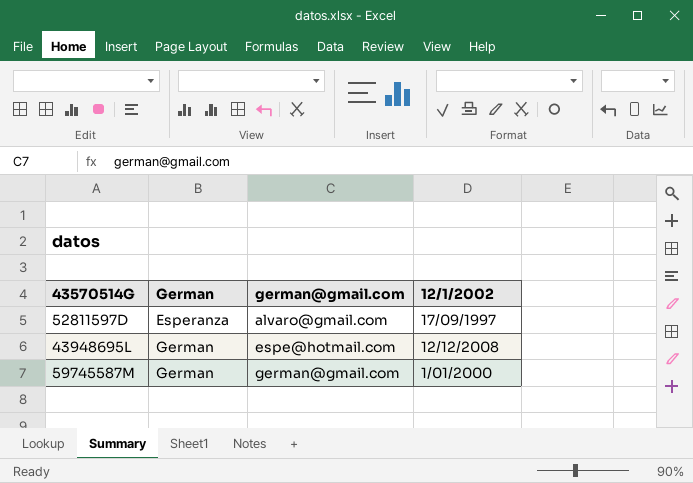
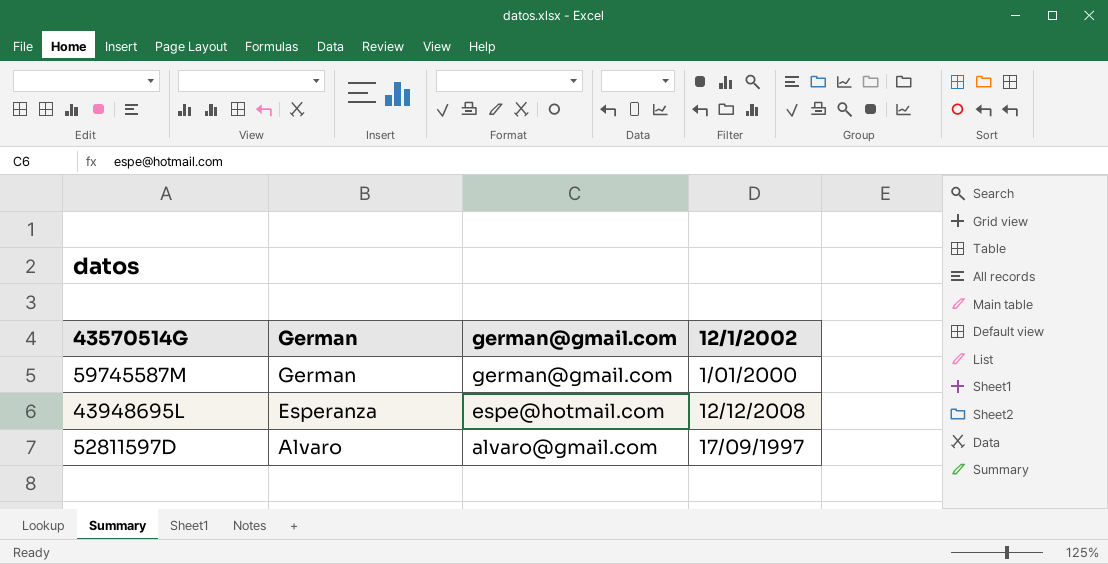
row order: German ascending -> German descending
43948695L | German: German -> Esperanza
52811597D | German: Esperanza -> Alvaro

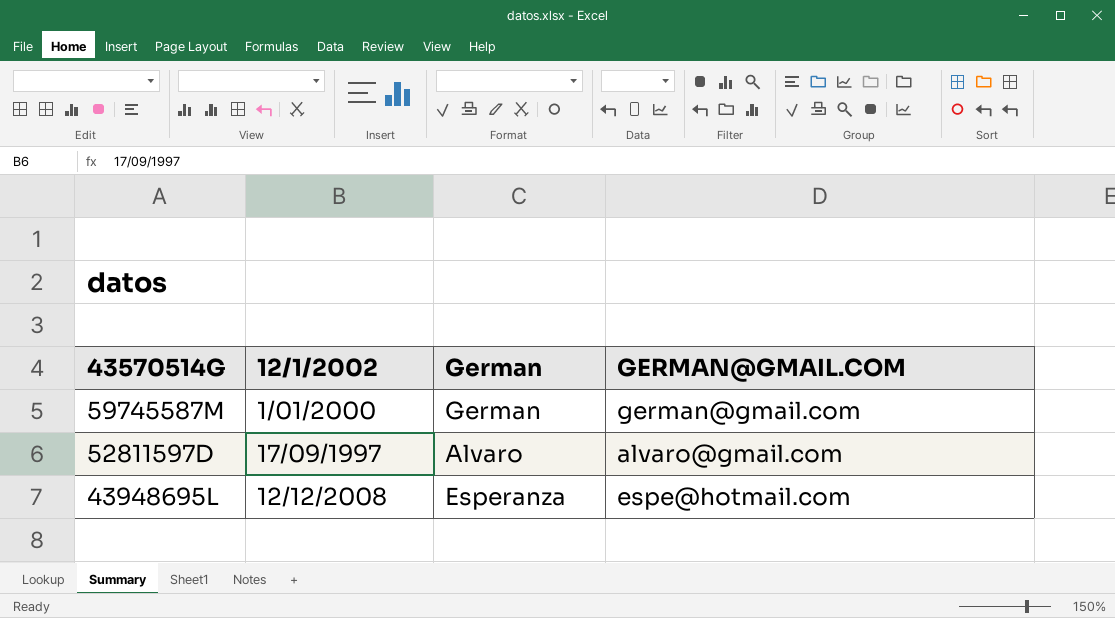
row order: German descending -> 43570514G descending
column 12/1/2002 | position: 4 -> 2
column name: german@gmail.com -> GERMAN@GMAIL.COM

